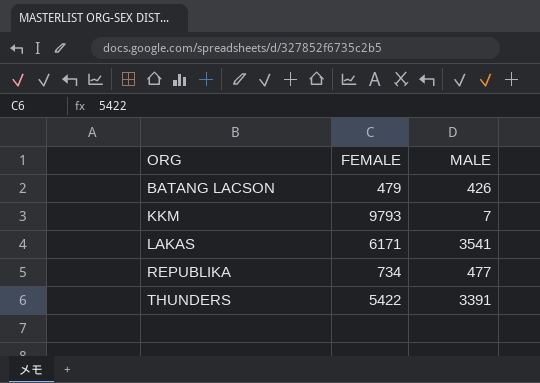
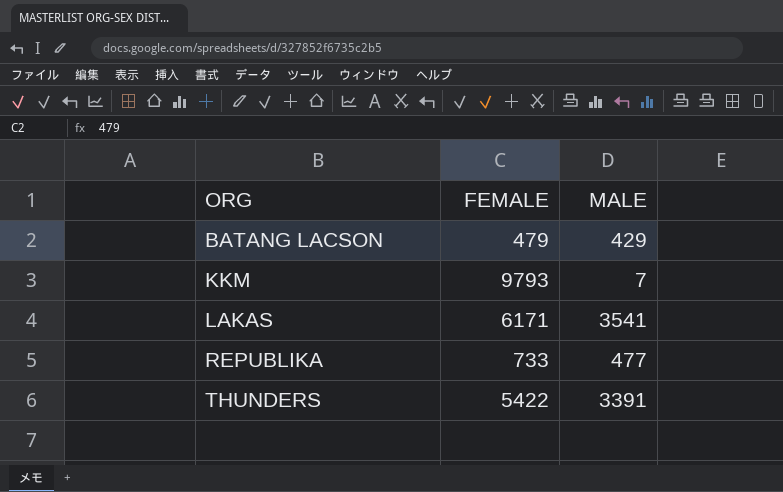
BATANG LACSON | MALE: 426 -> 429
REPUBLIKA | FEMALE: 734 -> 733

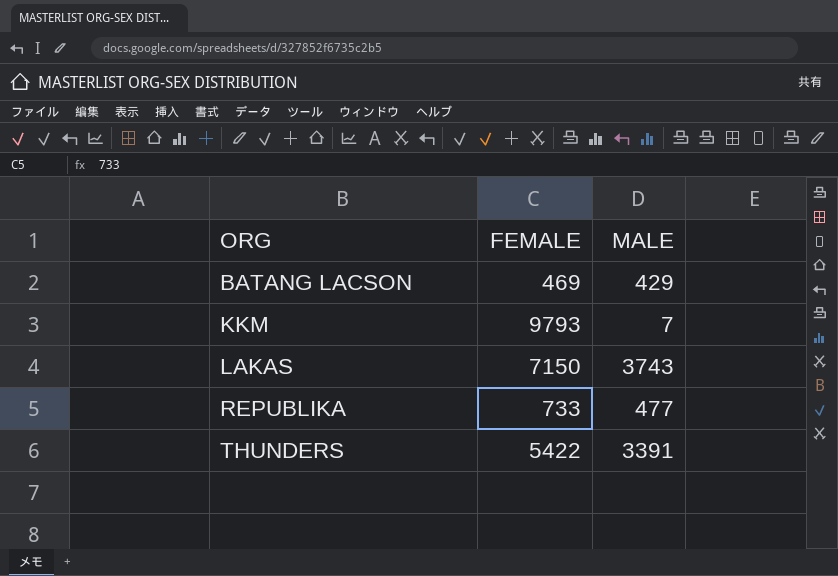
BATANG LACSON | FEMALE: 479 -> 469
LAKAS | FEMALE: 6171 -> 7150
LAKAS | MALE: 3541 -> 3743

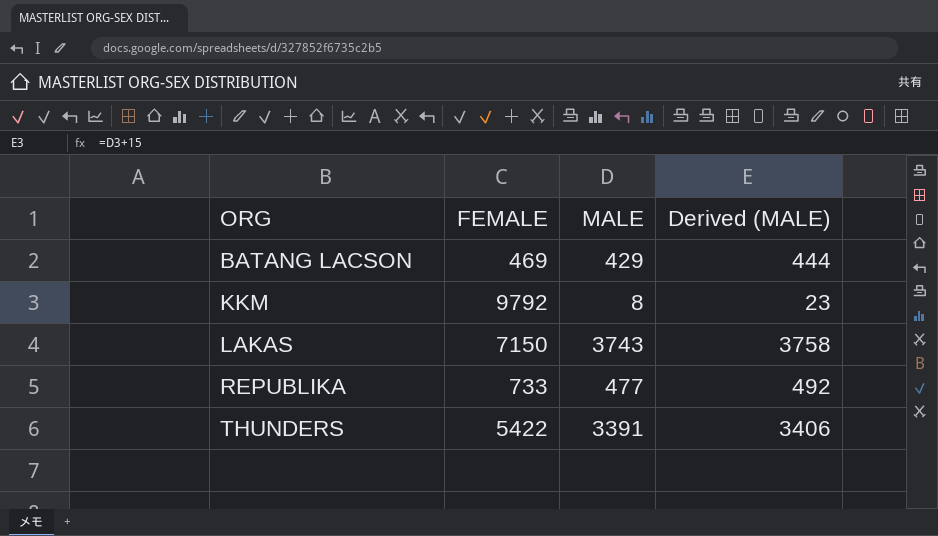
column Derived (MALE) | formula: none -> [MALE] + 15
KKM | FEMALE: 9793 -> 9792
KKM | MALE: 7 -> 8

